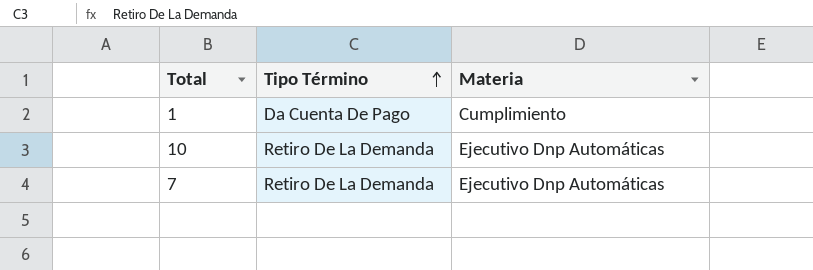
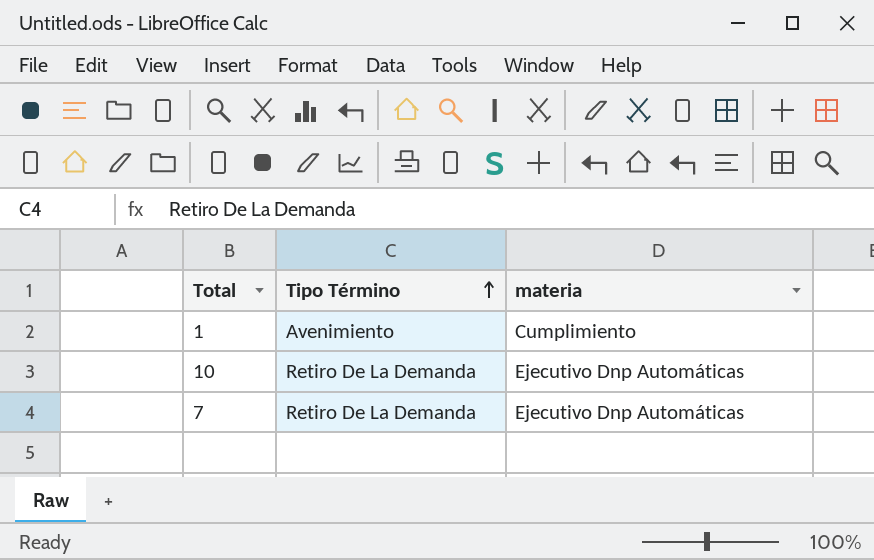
column name: Materia -> materia
1 | Tipo Término: Da Cuenta De Pago -> Avenimiento

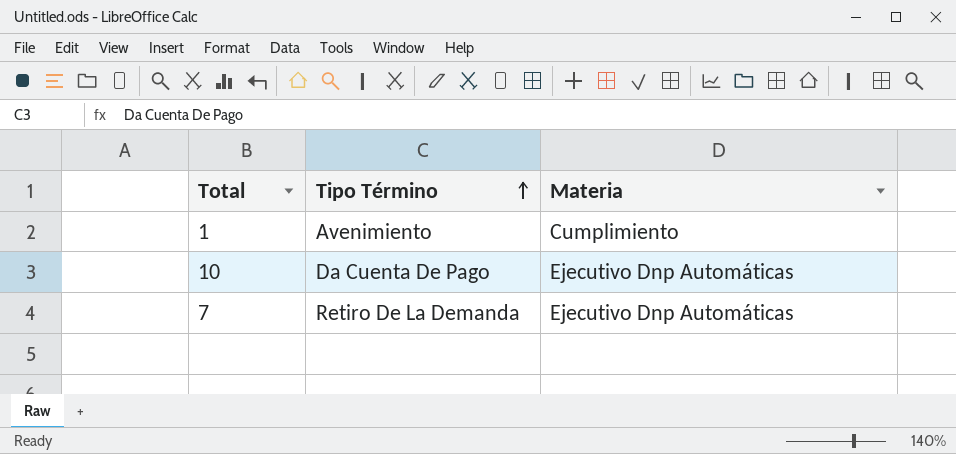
column name: materia -> Materia
10 | Tipo Término: Retiro De La Demanda -> Da Cuenta De Pago

